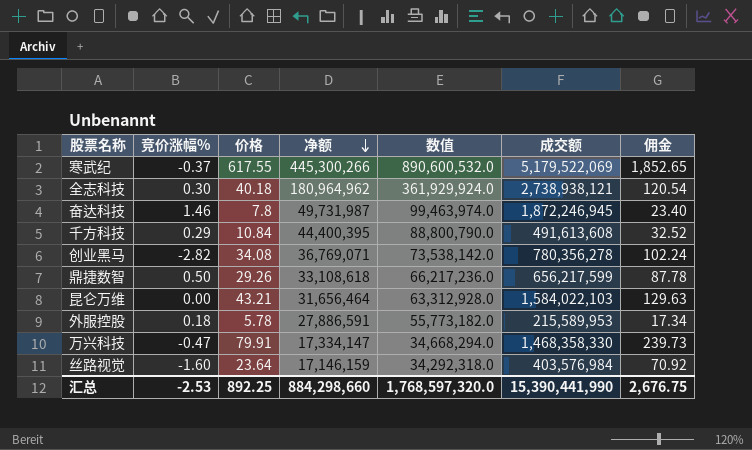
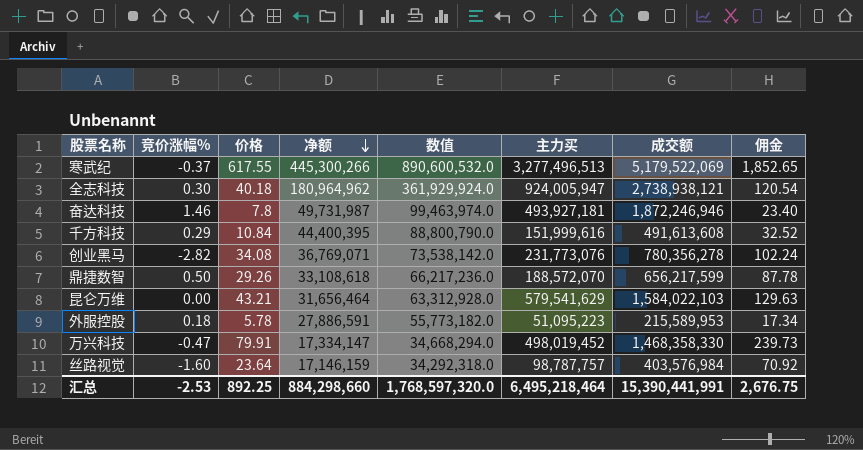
column 主力买 | position: none -> 6
奋达科技 | 成交额: 1,872,246,945 -> 1,872,246,946
汇总 | 成交额: 15,390,441,990 -> 15,390,441,991

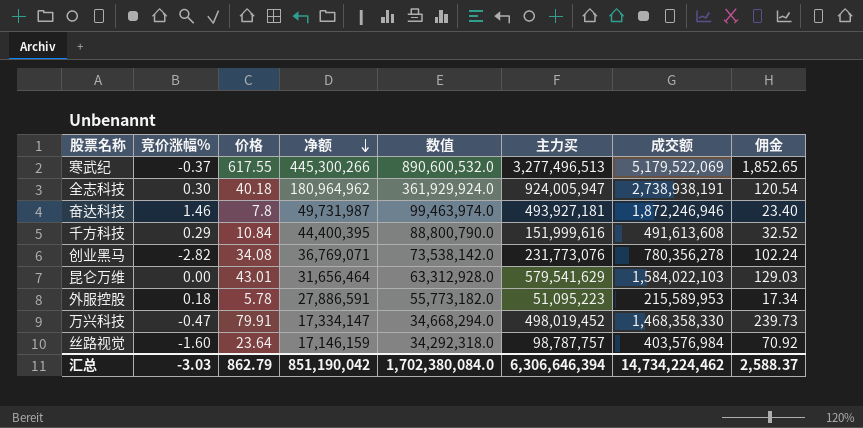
row 鼎捷数智: 0.50 | 29.26 | 33,108,618 | 66,217,236.0 | 188,572,070 | 656,217,599 | 87.78 -> none
全志科技 | 成交额: 2,738,938,121 -> 2,738,938,191
昆仑万维 | 价格: 43.21 -> 43.01
昆仑万维 | 佣金: 129.63 -> 129.03
汇总 | 竞价涨幅%: -2.53 -> -3.03
汇总 | 价格: 892.25 -> 862.79
汇总 | 净额: 884,298,660 -> 851,190,042
汇总 | 数值: 1,768,597,320.0 -> 1,702,380,084.0
汇总 | 主力买: 6,495,218,464 -> 6,306,646,394
汇总 | 成交额: 15,390,441,991 -> 14,734,224,462
汇总 | 佣金: 2,676.75 -> 2,588.37

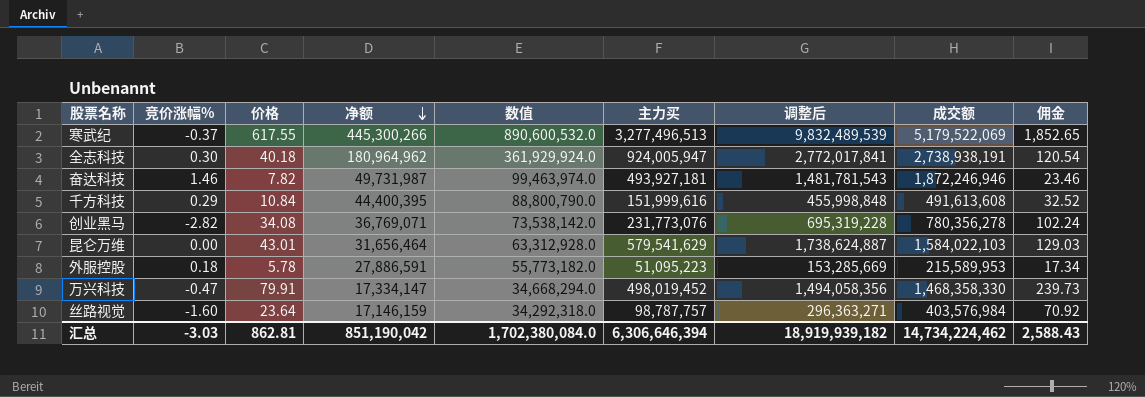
column 调整后 | formula: none -> [主力买] * 3
奋达科技 | 价格: 7.8 -> 7.82
奋达科技 | 佣金: 23.40 -> 23.46
汇总 | 价格: 862.79 -> 862.81
汇总 | 佣金: 2,588.37 -> 2,588.43

